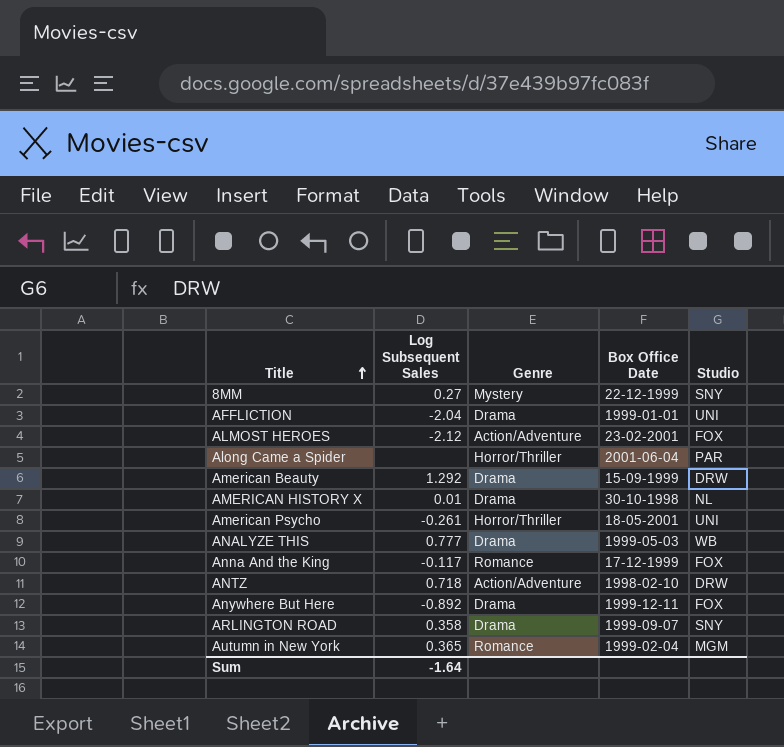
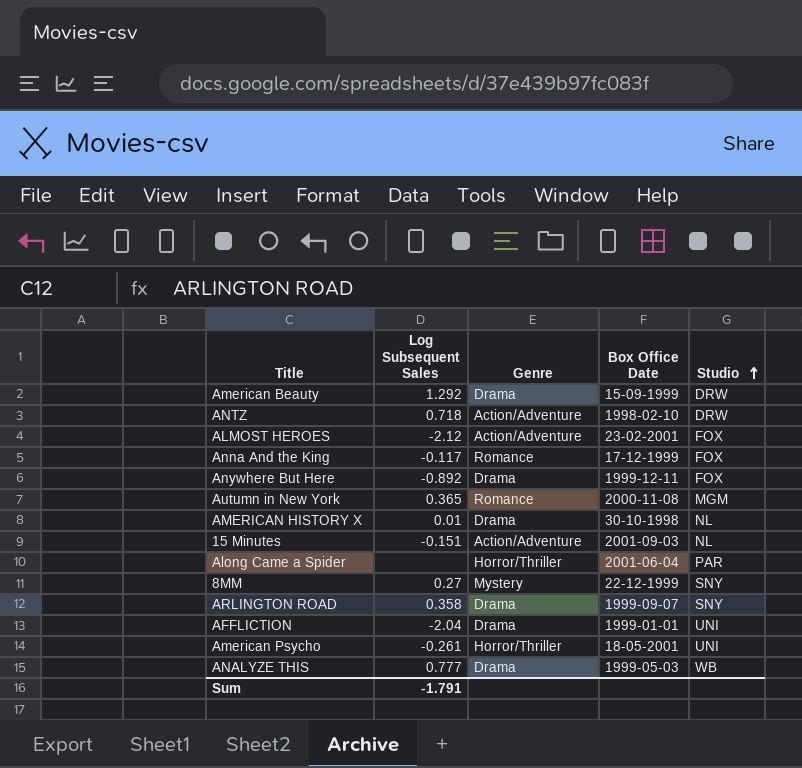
row order: Title ascending -> Studio ascending
Autumn in New York | Box Office Date: 1999-02-04 -> 2000-11-08
row 15 Minutes: none -> -0.151 | Action/Adventure | 2001-09-03 | NL
Sum | Log Subsequent Sales: -1.64 -> -1.791

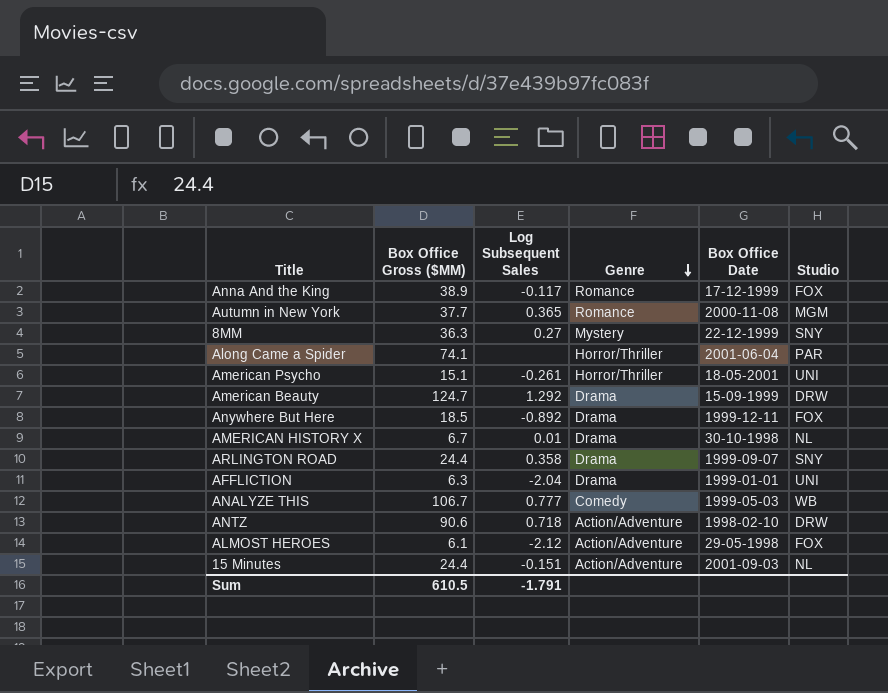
row order: Studio ascending -> Genre descending
column Box Office Gross ($MM) | position: none -> 2
ANALYZE THIS | Genre: Drama -> Comedy
ALMOST HEROES | Box Office Date: 23-02-2001 -> 29-05-1998

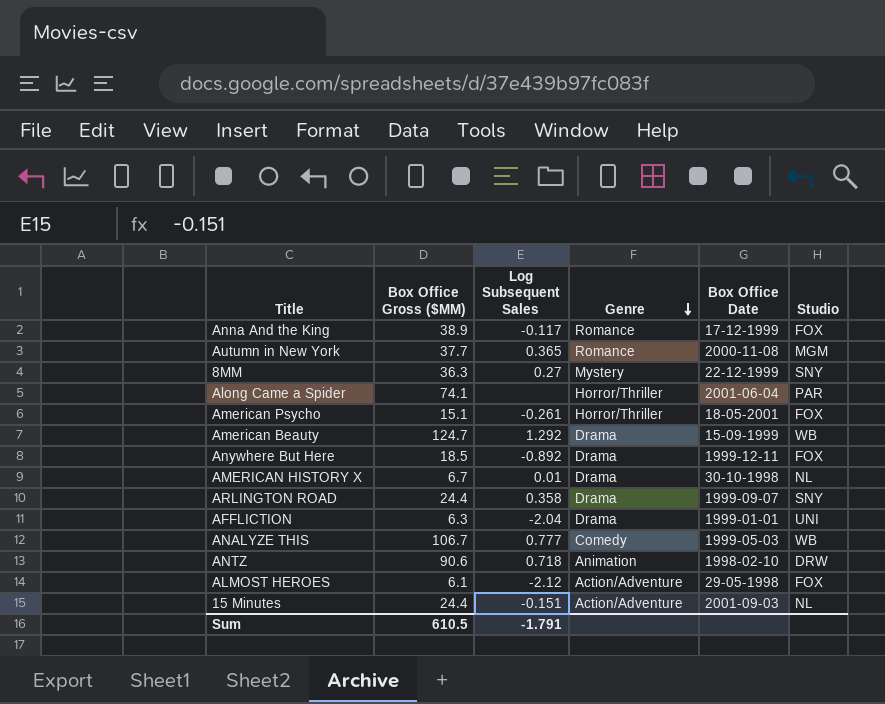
American Psycho | Studio: UNI -> FOX
American Beauty | Studio: DRW -> WB
ANTZ | Genre: Action/Adventure -> Animation

